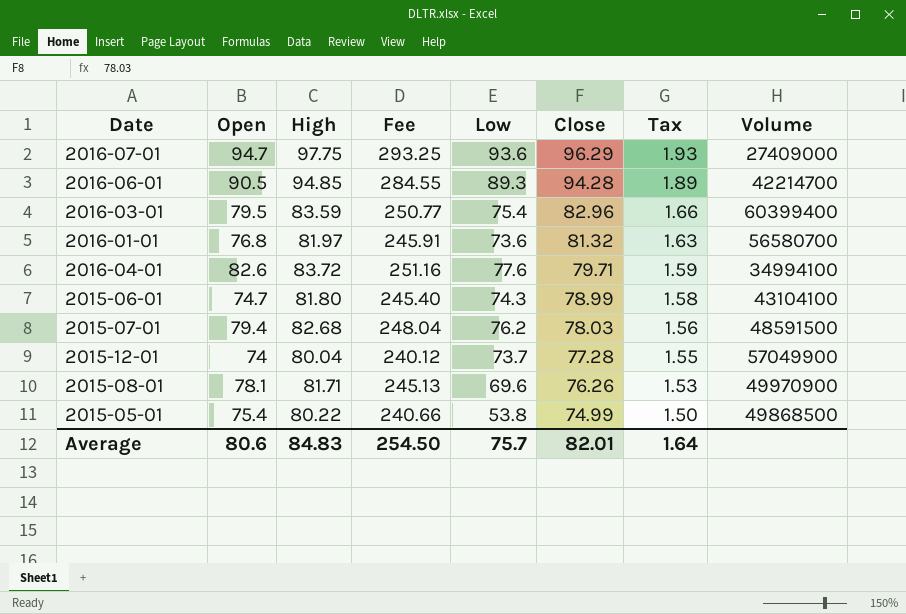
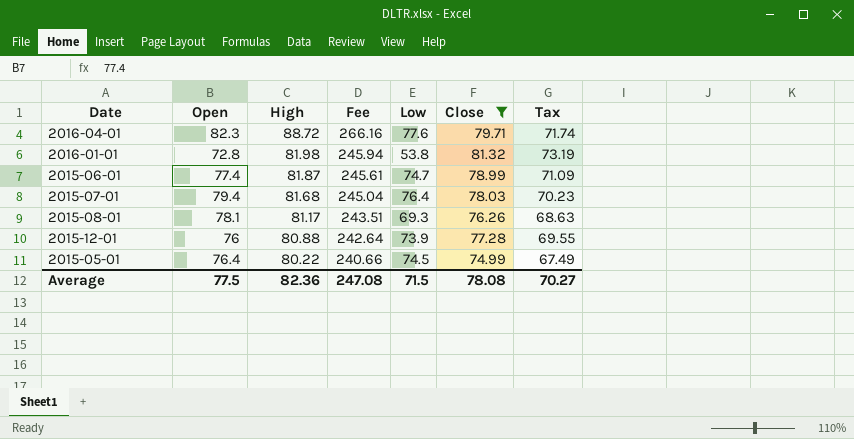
filter: none -> Close <= 81.32
row order: Close descending -> High descending
column Volume | position: 8 -> none
column Tax | formula: [Close] * 0.02 -> [Close] * 0.9
2016-04-01 | Open: 82.6 -> 82.3
2016-04-01 | High: 83.72 -> 88.72
2016-04-01 | Fee: 251.16 -> 266.16
2016-01-01 | Open: 76.8 -> 72.8
2016-01-01 | High: 81.97 -> 81.98
2016-01-01 | Fee: 245.91 -> 245.94
2016-01-01 | Low: 73.6 -> 53.8
2015-06-01 | Open: 74.7 -> 77.4
2015-06-01 | High: 81.80 -> 81.87
2015-06-01 | Fee: 245.40 -> 245.61
2015-06-01 | Low: 74.3 -> 74.7
2015-07-01 | High: 82.68 -> 81.68
2015-07-01 | Fee: 248.04 -> 245.04
2015-07-01 | Low: 76.2 -> 76.4
2015-08-01 | High: 81.71 -> 81.17
2015-08-01 | Fee: 245.13 -> 243.51
2015-08-01 | Low: 69.6 -> 69.3
2015-12-01 | Open: 74 -> 76
2015-12-01 | High: 80.04 -> 80.88
2015-12-01 | Fee: 240.12 -> 242.64
2015-12-01 | Low: 73.7 -> 73.9
2015-05-01 | Open: 75.4 -> 76.4
2015-05-01 | Low: 53.8 -> 74.5
Average | Open: 80.6 -> 77.5
Average | High: 84.83 -> 82.36
Average | Fee: 254.50 -> 247.08
Average | Low: 75.7 -> 71.5
Average | Close: 82.01 -> 78.08
Average | Tax: 1.64 -> 70.27

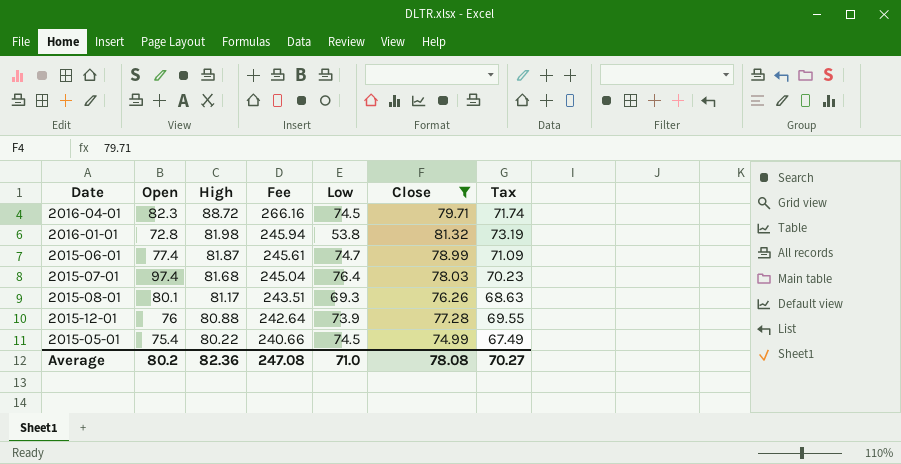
2016-04-01 | Low: 77.6 -> 74.5
2015-07-01 | Open: 79.4 -> 97.4
2015-08-01 | Open: 78.1 -> 80.1
2015-05-01 | Open: 76.4 -> 75.4
Average | Open: 77.5 -> 80.2
Average | Low: 71.5 -> 71.0

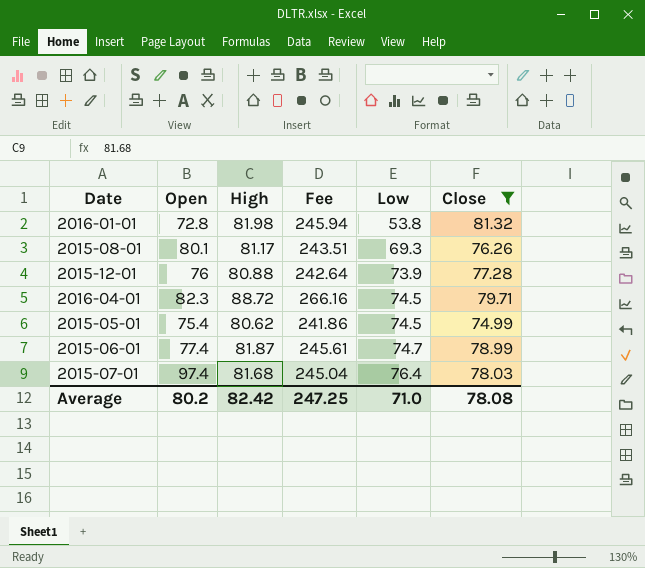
row order: High descending -> Low ascending
column Tax | formula: [Close] * 0.9 -> none
2015-05-01 | High: 80.22 -> 80.62
2015-05-01 | Fee: 240.66 -> 241.86
Average | High: 82.36 -> 82.42
Average | Fee: 247.08 -> 247.25

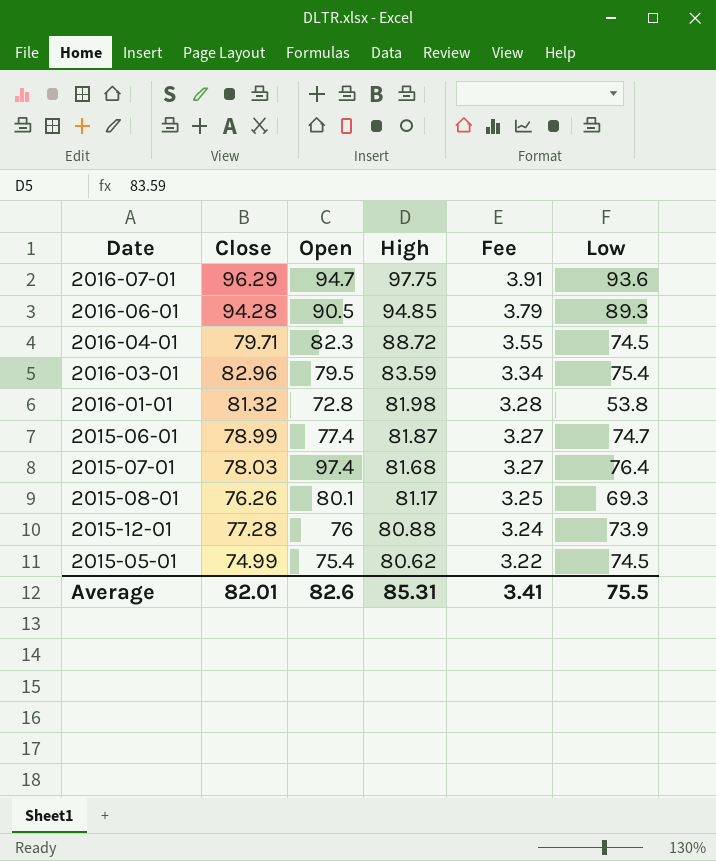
filter: Close <= 81.32 -> none
row order: Low ascending -> High descending
column Close | position: 6 -> 2
column Fee | formula: [High] * 3 -> [High] * 0.04
Average | Close: 78.08 -> 82.01
Average | Open: 80.2 -> 82.6
Average | High: 82.42 -> 85.31
Average | Fee: 247.25 -> 3.41
Average | Low: 71.0 -> 75.5

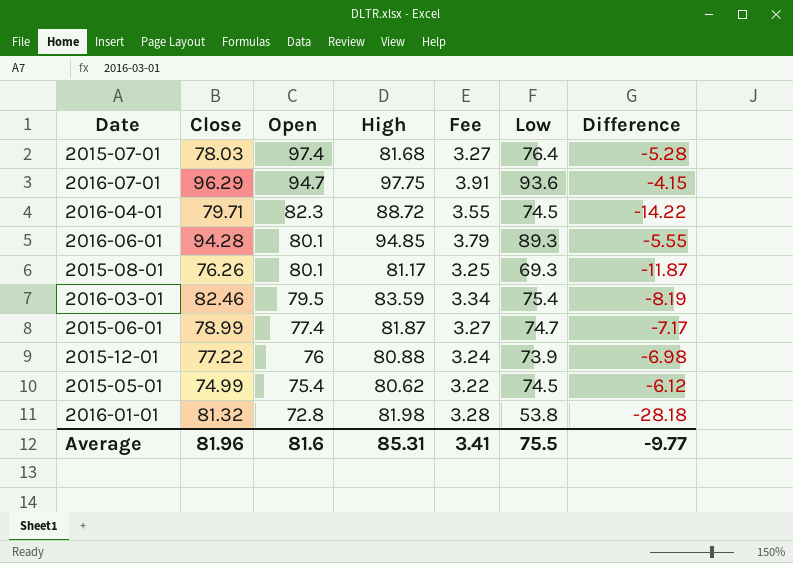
row order: High descending -> Open descending
column Difference | formula: none -> [Low] - [High]
2016-06-01 | Open: 90.5 -> 80.1
2016-03-01 | Close: 82.96 -> 82.46
2015-12-01 | Close: 77.28 -> 77.22
Average | Close: 82.01 -> 81.96
Average | Open: 82.6 -> 81.6

